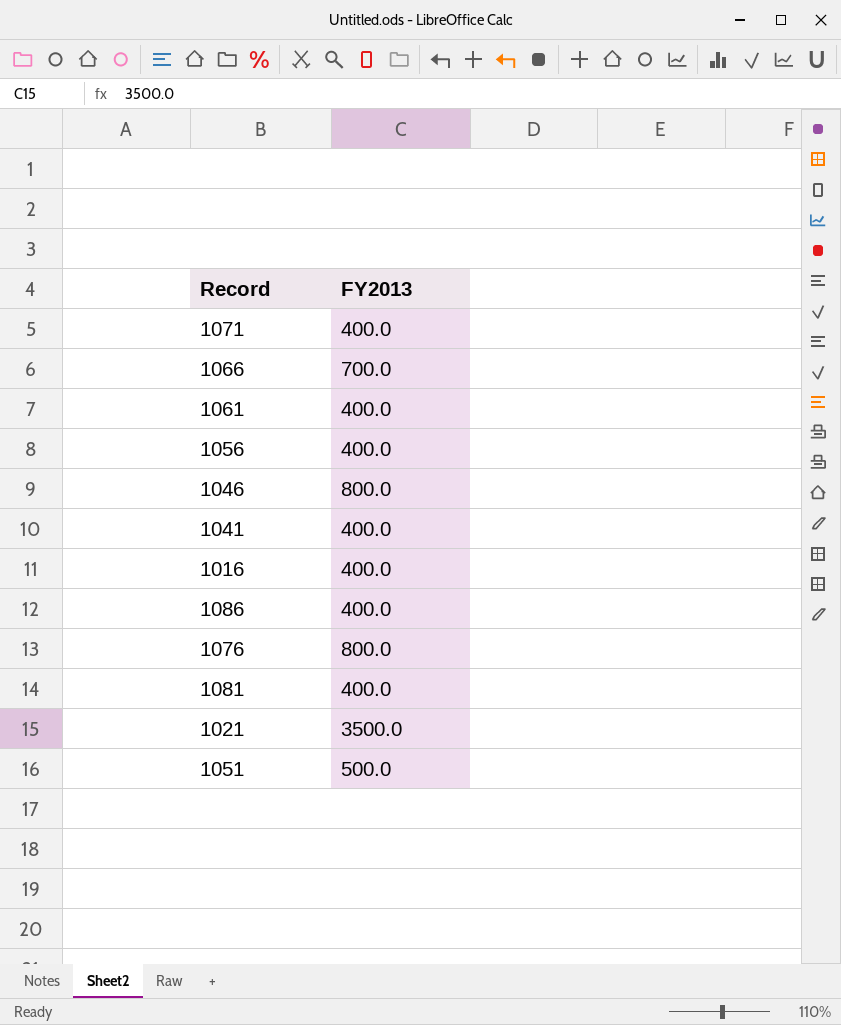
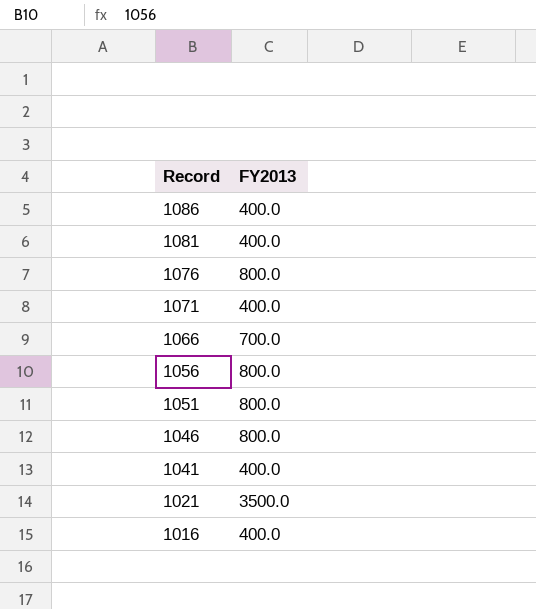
row order: none -> Record descending
row 1061: 400.0 -> none
1056 | FY2013: 400.0 -> 800.0
1051 | FY2013: 500.0 -> 800.0

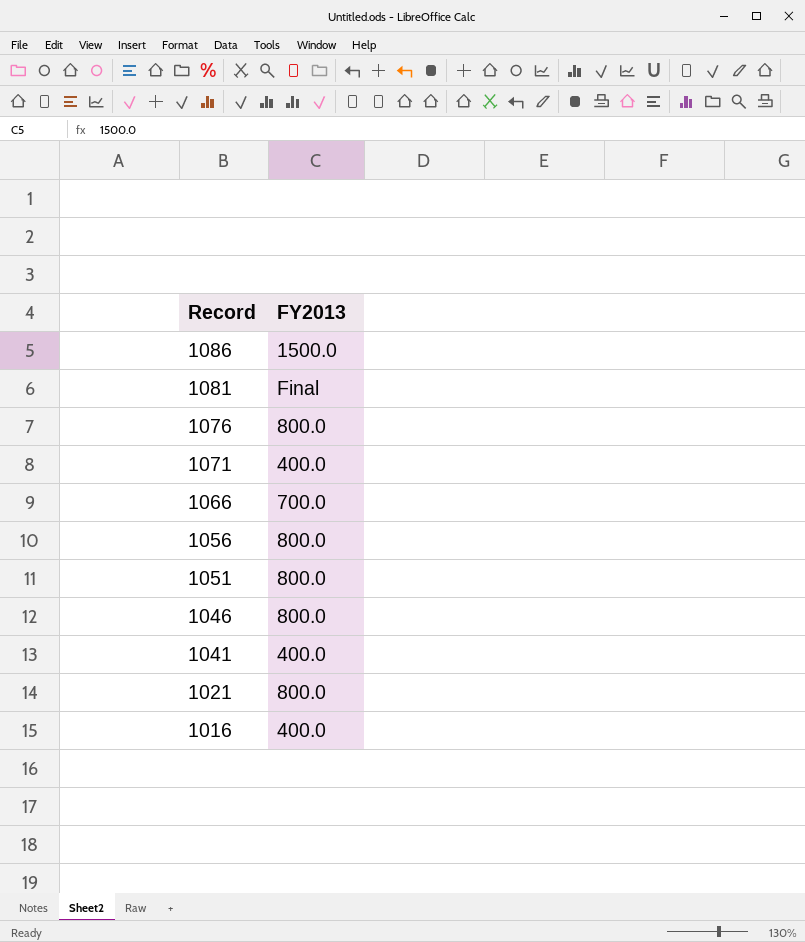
1086 | FY2013: 400.0 -> 1500.0
1081 | FY2013: 400.0 -> Final
1021 | FY2013: 3500.0 -> 800.0

